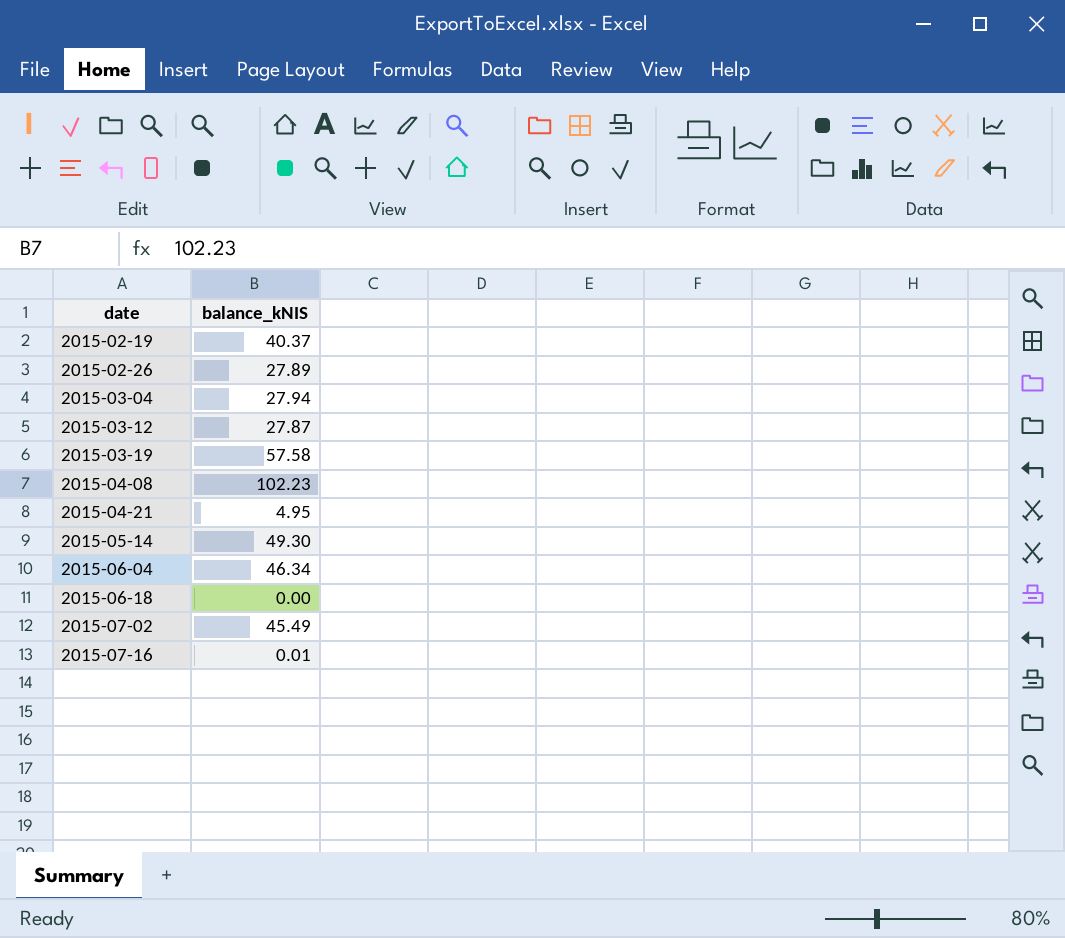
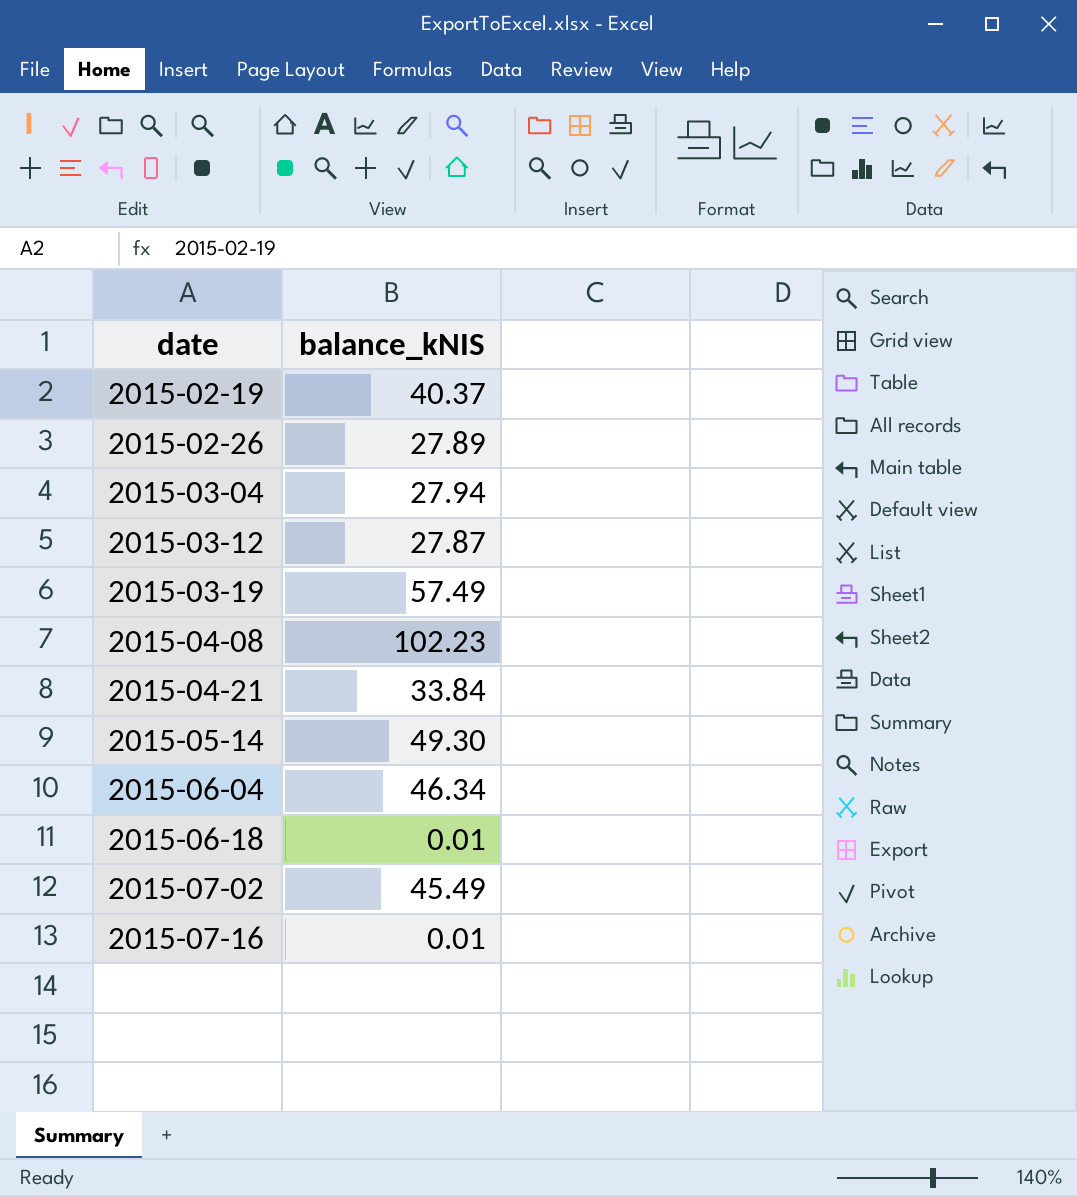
2015-03-19 | balance_kNIS: 57.58 -> 57.49
2015-04-21 | balance_kNIS: 4.95 -> 33.84
2015-06-18 | balance_kNIS: 0.00 -> 0.01

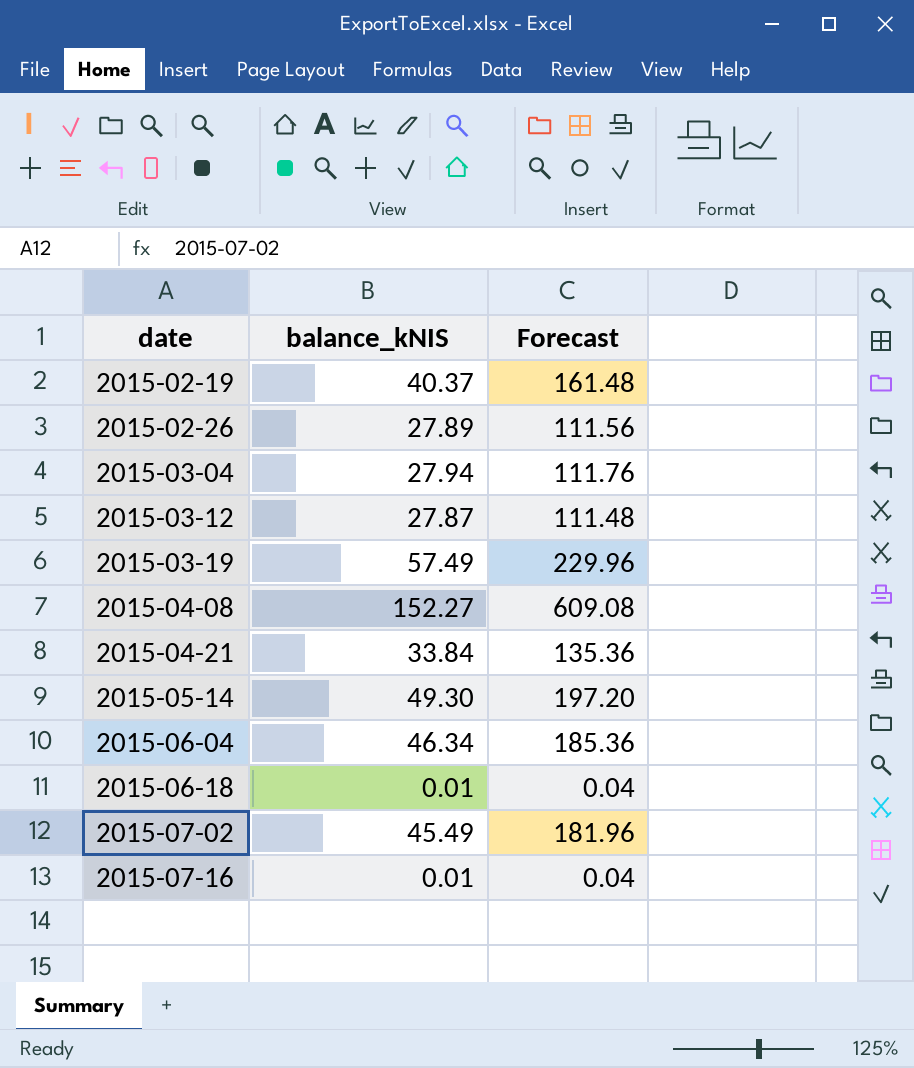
column Forecast | formula: none -> [balance_kNIS] * 4
2015-04-08 | balance_kNIS: 102.23 -> 152.27

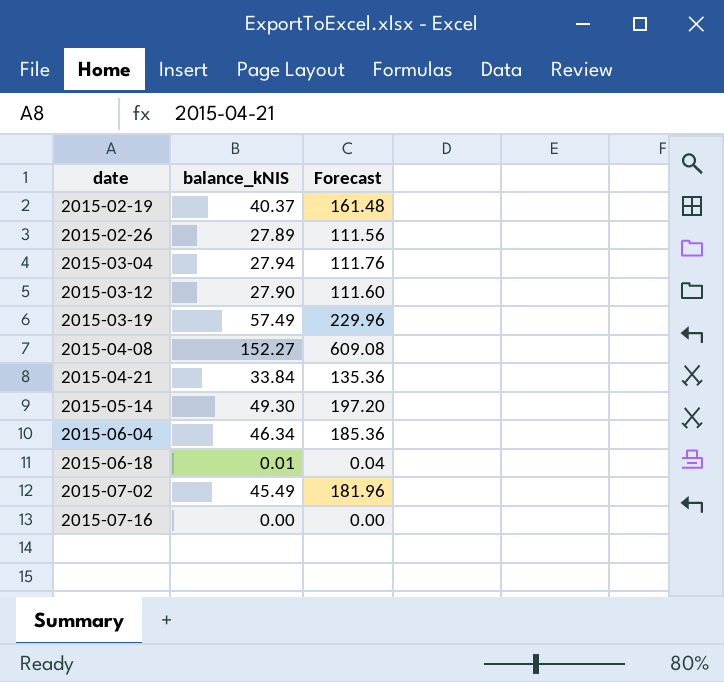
2015-03-12 | balance_kNIS: 27.87 -> 27.90
2015-03-12 | Forecast: 111.48 -> 111.60
2015-07-16 | balance_kNIS: 0.01 -> 0.00
2015-07-16 | Forecast: 0.04 -> 0.00

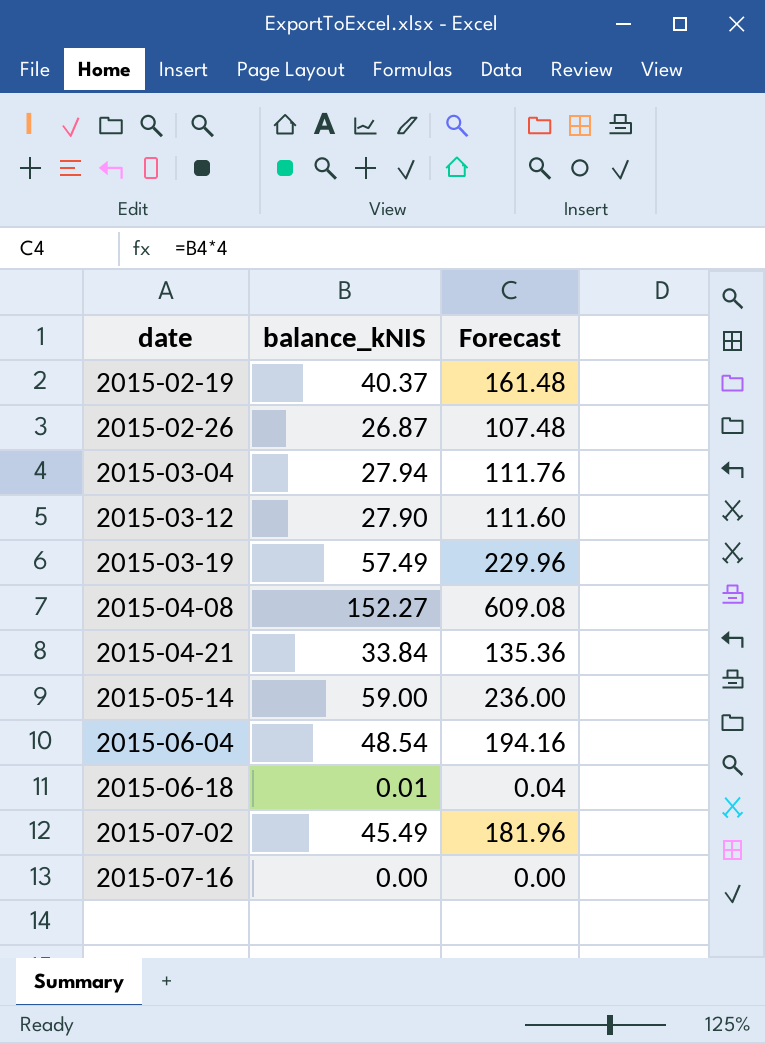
2015-02-26 | balance_kNIS: 27.89 -> 26.87
2015-02-26 | Forecast: 111.56 -> 107.48
2015-05-14 | balance_kNIS: 49.30 -> 59.00
2015-05-14 | Forecast: 197.20 -> 236.00
2015-06-04 | balance_kNIS: 46.34 -> 48.54
2015-06-04 | Forecast: 185.36 -> 194.16

